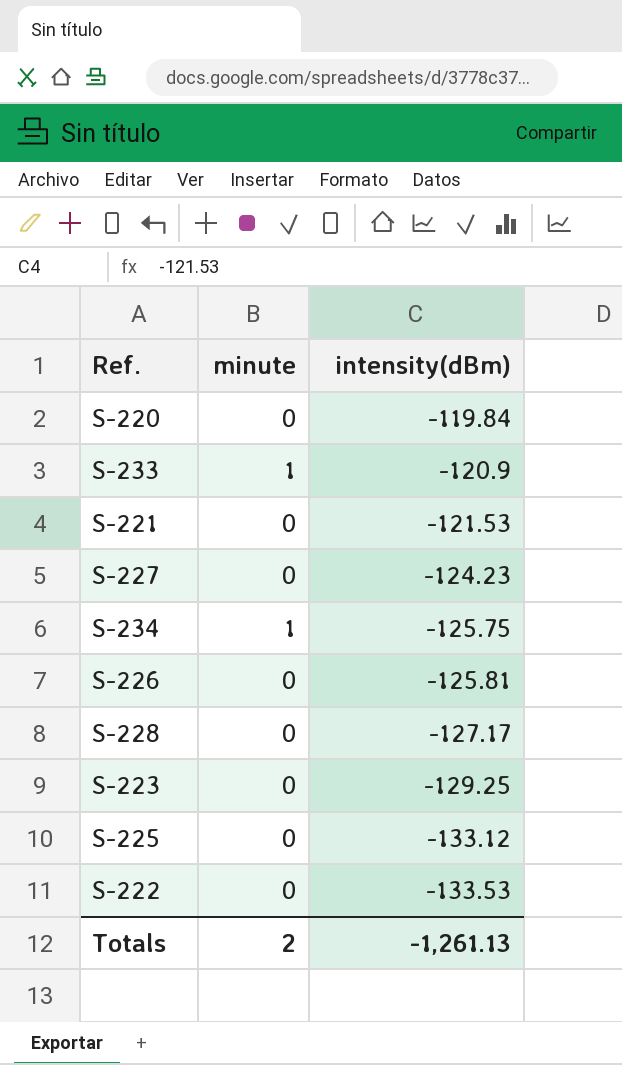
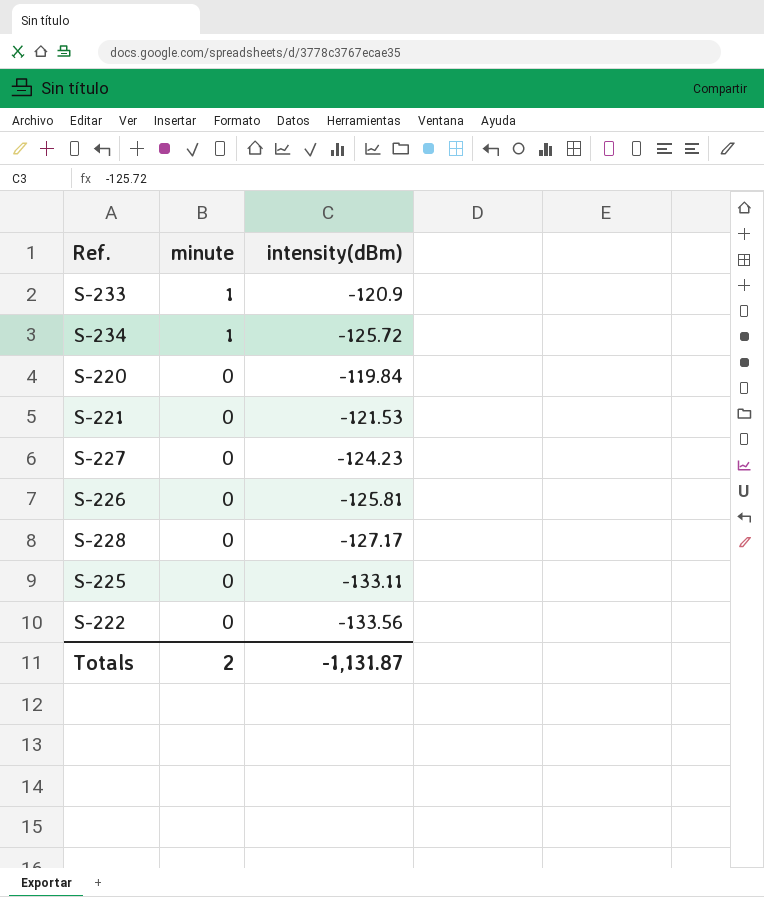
row order: intensity(dBm) descending -> minute descending
row S-223: 0 | -129.25 -> none
S-234 | intensity(dBm): -125.75 -> -125.72
S-225 | intensity(dBm): -133.12 -> -133.11
S-222 | intensity(dBm): -133.53 -> -133.56
Totals | intensity(dBm): -1,261.13 -> -1,131.87

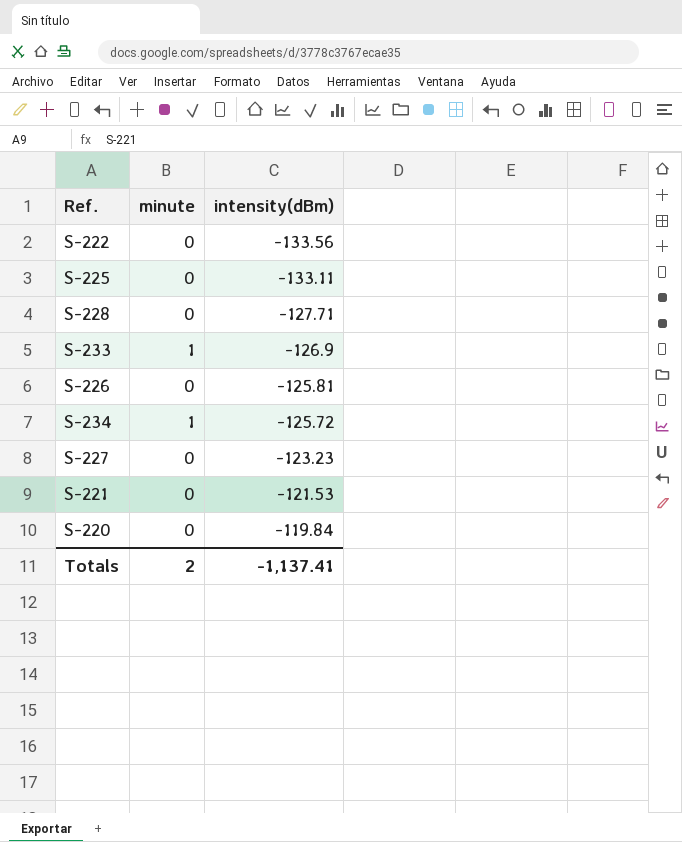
row order: minute descending -> intensity(dBm) ascending
S-228 | intensity(dBm): -127.17 -> -127.71
S-233 | intensity(dBm): -120.9 -> -126.9
S-227 | intensity(dBm): -124.23 -> -123.23
Totals | intensity(dBm): -1,131.87 -> -1,137.41

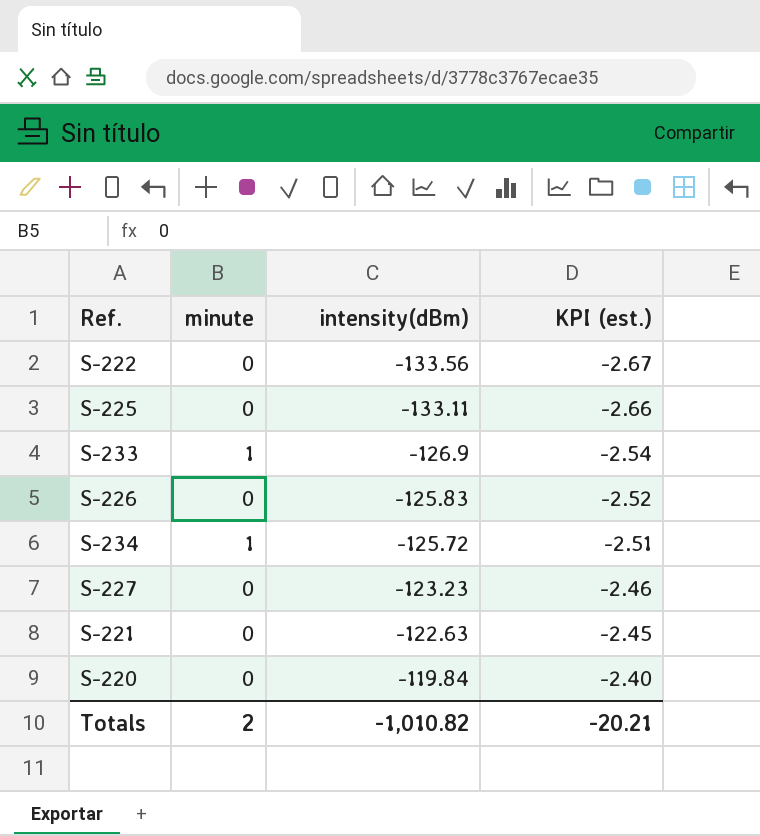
column KPI (est.) | formula: none -> [intensity(dBm)] * 0.02
row S-228: 0 | -127.71 -> none
S-226 | intensity(dBm): -125.81 -> -125.83
S-221 | intensity(dBm): -121.53 -> -122.63
Totals | intensity(dBm): -1,137.41 -> -1,010.82

